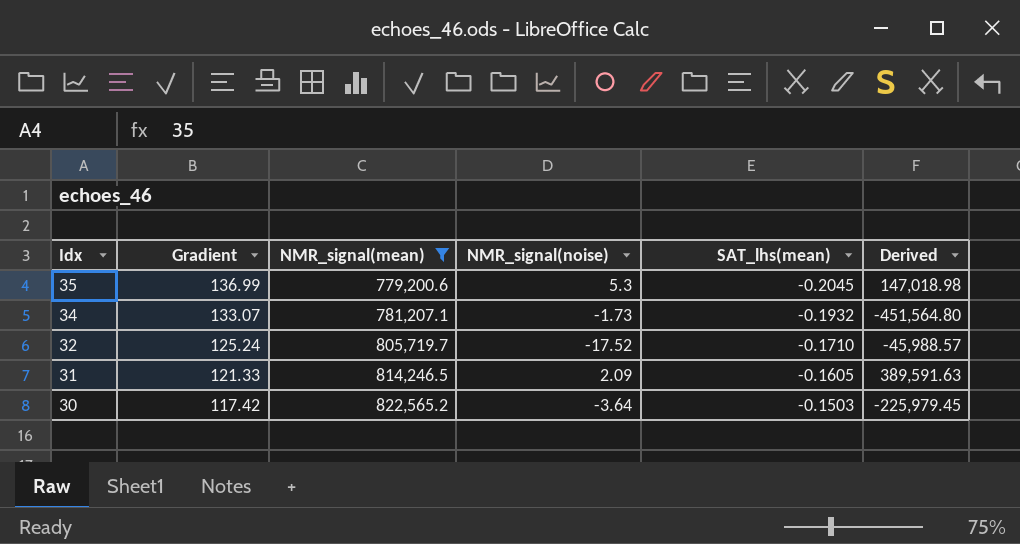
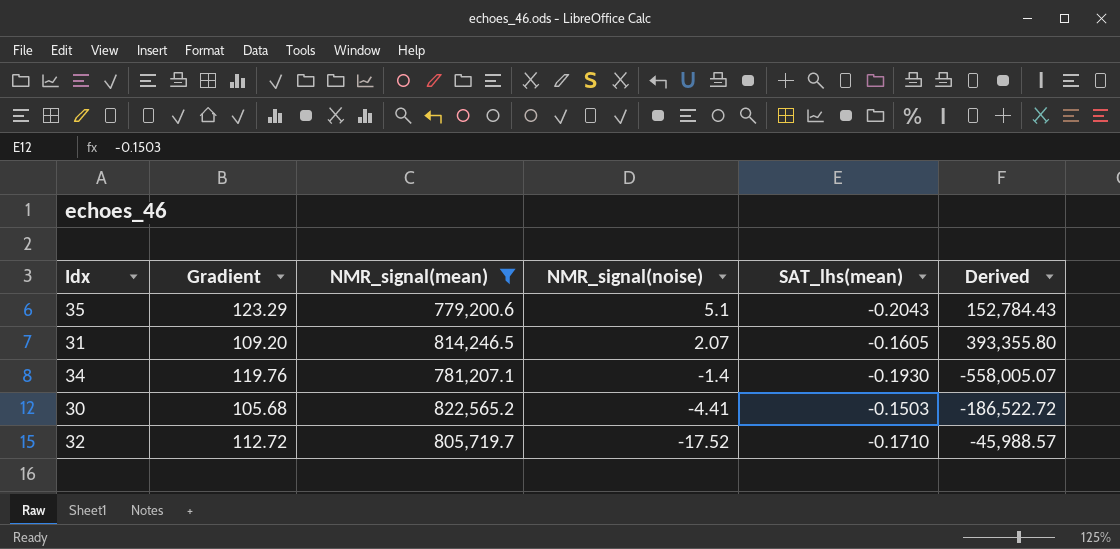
row order: Idx descending -> NMR_signal(noise) descending
35 | Gradient: 136.99 -> 123.29
35 | NMR_signal(noise): 5.3 -> 5.1
35 | SAT_lhs(mean): -0.2045 -> -0.2043
35 | Derived: 147,018.98 -> 152,784.43
31 | Gradient: 121.33 -> 109.20
31 | NMR_signal(noise): 2.09 -> 2.07
31 | Derived: 389,591.63 -> 393,355.80
34 | Gradient: 133.07 -> 119.76
34 | NMR_signal(noise): -1.73 -> -1.4
34 | SAT_lhs(mean): -0.1932 -> -0.1930
34 | Derived: -451,564.80 -> -558,005.07
30 | Gradient: 117.42 -> 105.68
30 | NMR_signal(noise): -3.64 -> -4.41
30 | Derived: -225,979.45 -> -186,522.72
32 | Gradient: 125.24 -> 112.72

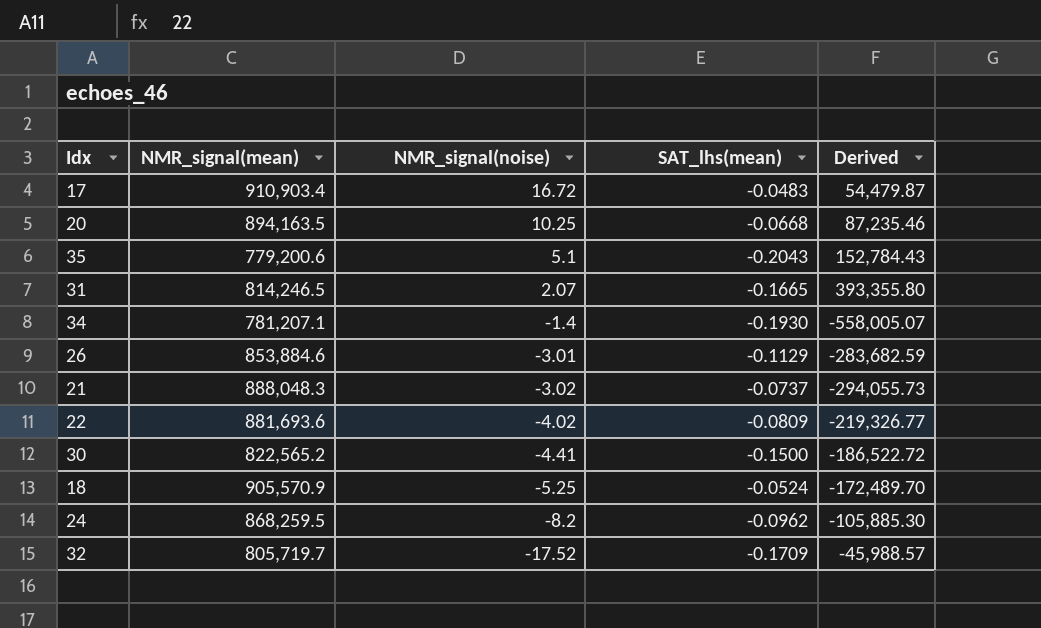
filter: NMR_signal(mean) <= 822,565.2 -> none
column Gradient | position: 2 -> none
31 | SAT_lhs(mean): -0.1605 -> -0.1665
30 | SAT_lhs(mean): -0.1503 -> -0.1500
32 | SAT_lhs(mean): -0.1710 -> -0.1709

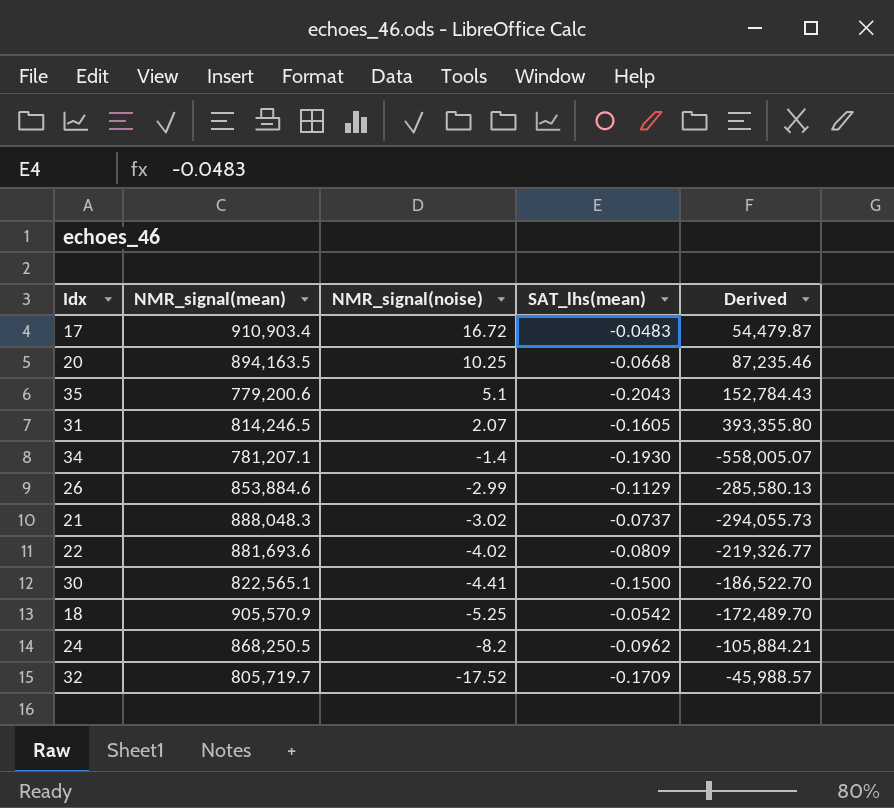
31 | SAT_lhs(mean): -0.1665 -> -0.1605
26 | NMR_signal(noise): -3.01 -> -2.99
26 | Derived: -283,682.59 -> -285,580.13
30 | NMR_signal(mean): 822,565.2 -> 822,565.1
30 | Derived: -186,522.72 -> -186,522.70
18 | SAT_lhs(mean): -0.0524 -> -0.0542
24 | NMR_signal(mean): 868,259.5 -> 868,250.5
24 | Derived: -105,885.30 -> -105,884.21

